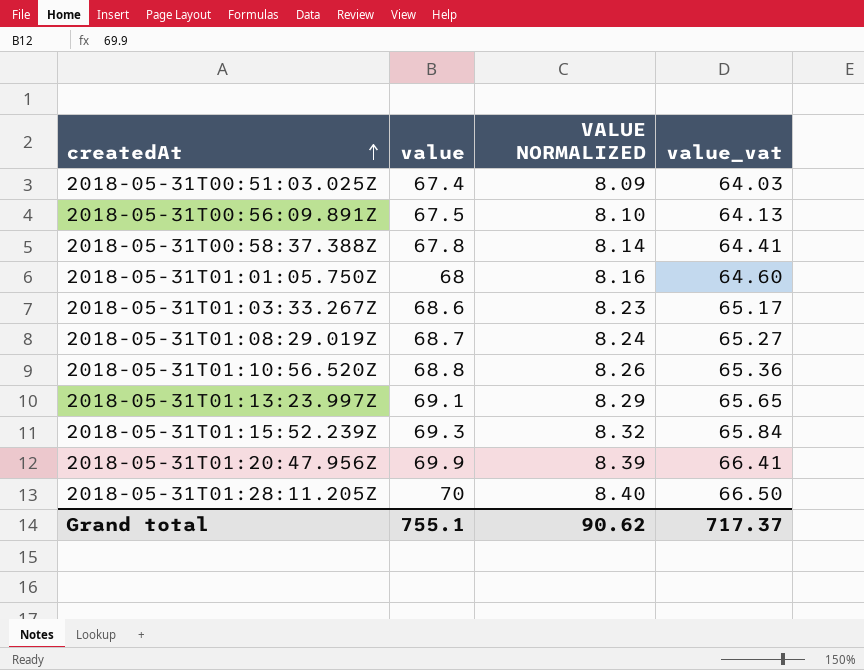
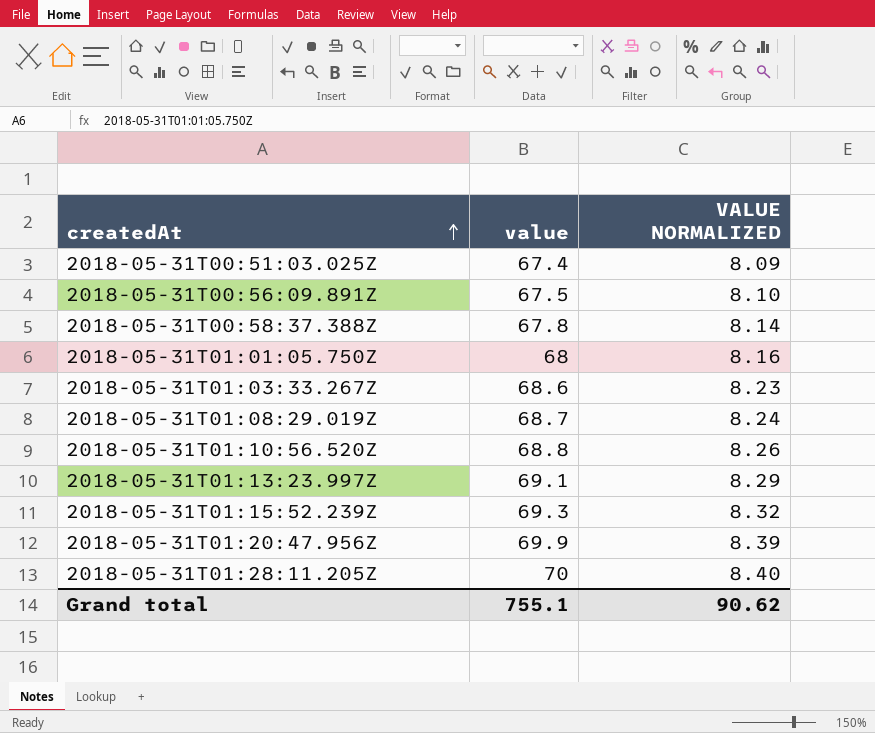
column value_vat | formula: [value] * 0.95 -> none

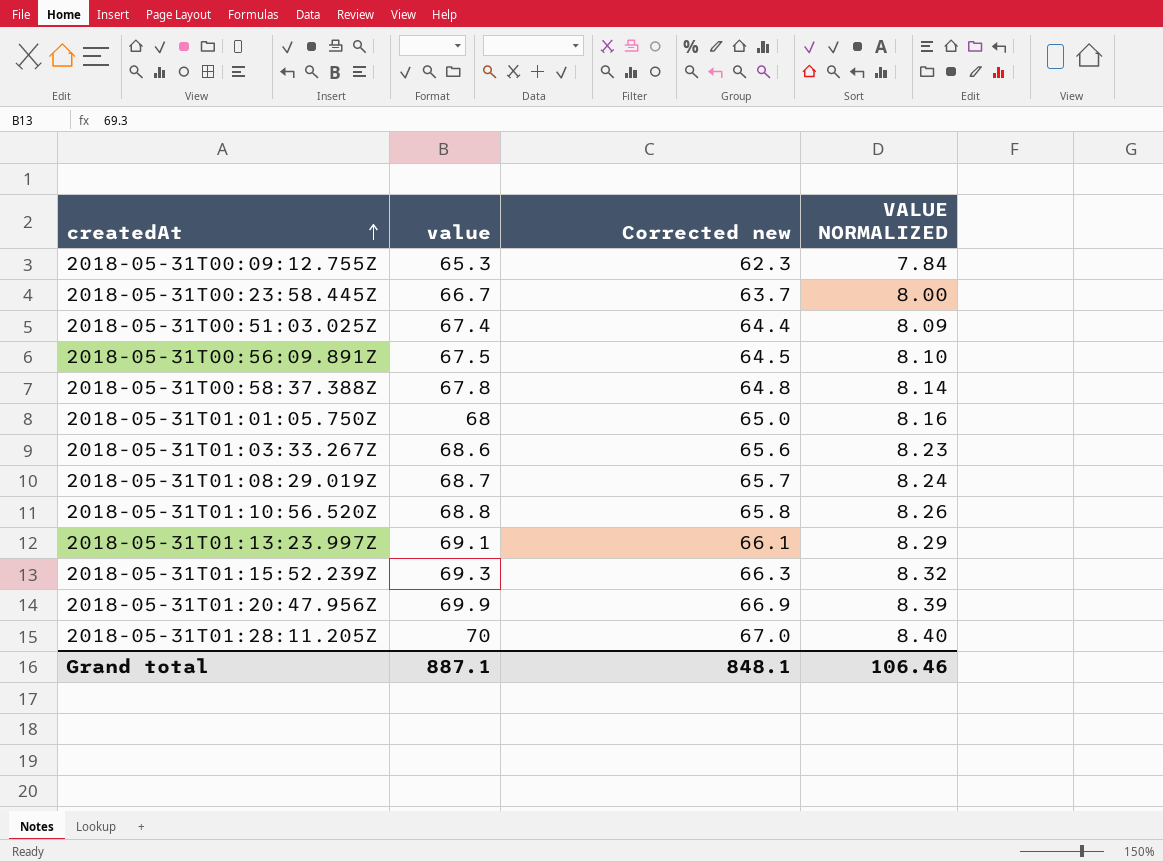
column Corrected new | formula: none -> [value] - 3
row 2018-05-31T00:09:12.755Z: none -> 65.3 | 62.3 | 7.84
row 2018-05-31T00:23:58.445Z: none -> 66.7 | 63.7 | 8.00
Grand total | value: 755.1 -> 887.1
Grand total | VALUE NORMALIZED: 90.62 -> 106.46

